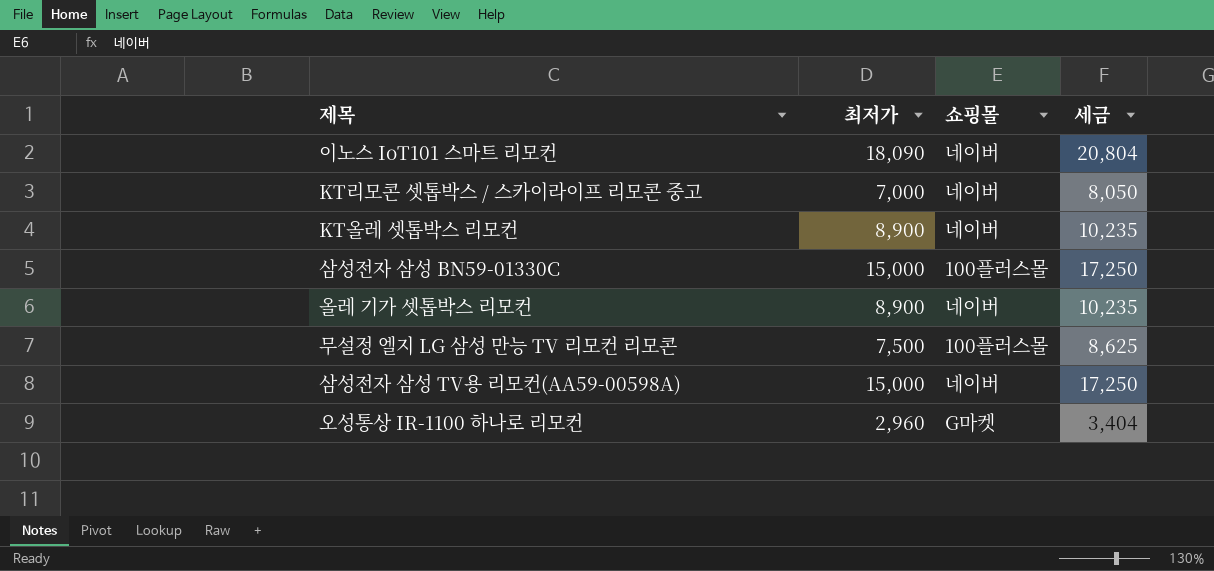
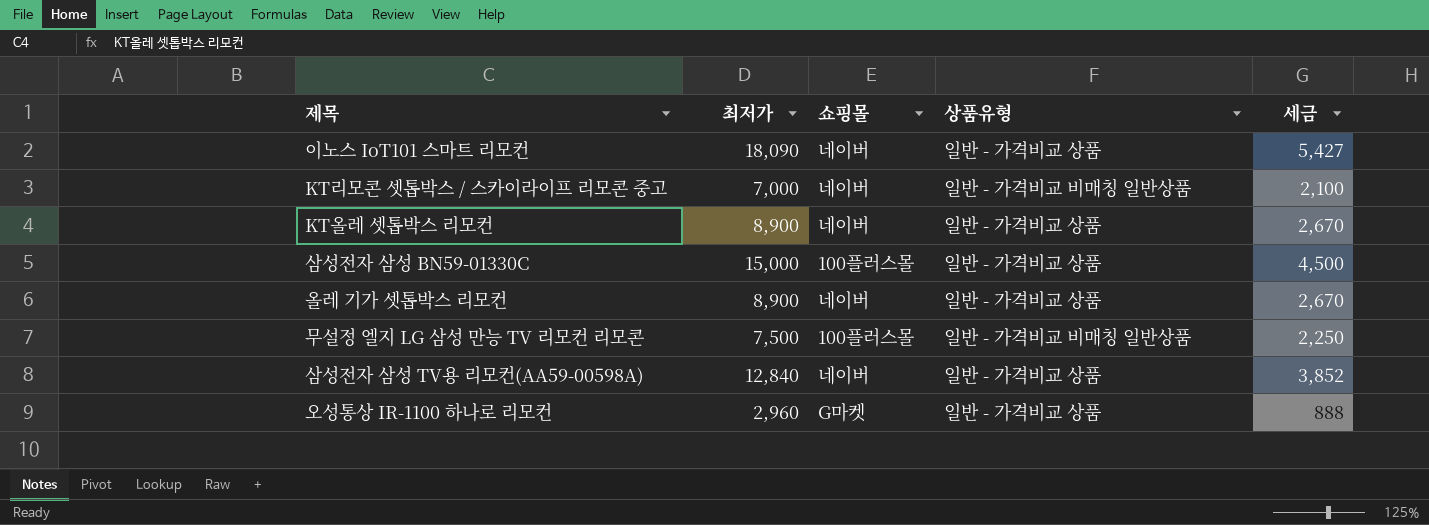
column 상품유형 | position: none -> 4
column 세금 | formula: [최저가] * 1.15 -> [최저가] * 0.3
삼성전자 삼성 TV용 리모컨(AA59-00598A) | 최저가: 15,000 -> 12,840

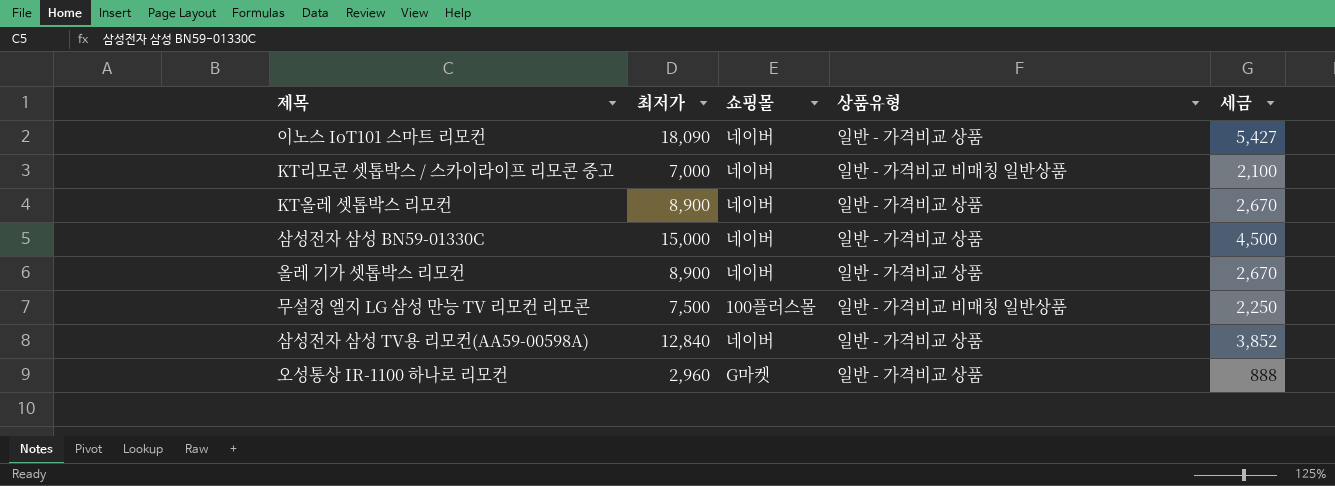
삼성전자 삼성 BN59-01330C | 쇼핑몰: 100플러스몰 -> 네이버

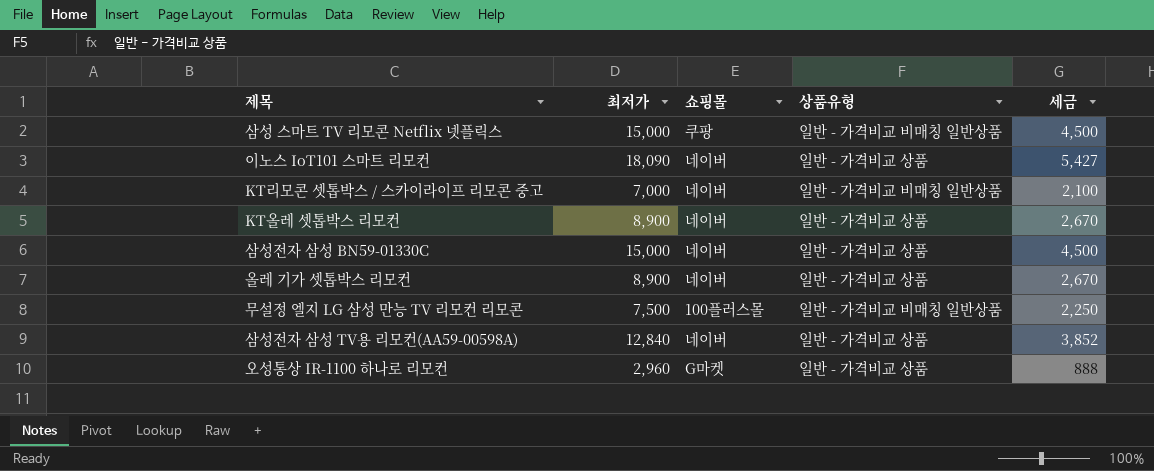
row 삼성 스마트 TV 리모콘 Netflix 넷플릭스: none -> 15,000 | 쿠팡 | 일반 - 가격비교 비매칭 일반상품 | 4,500

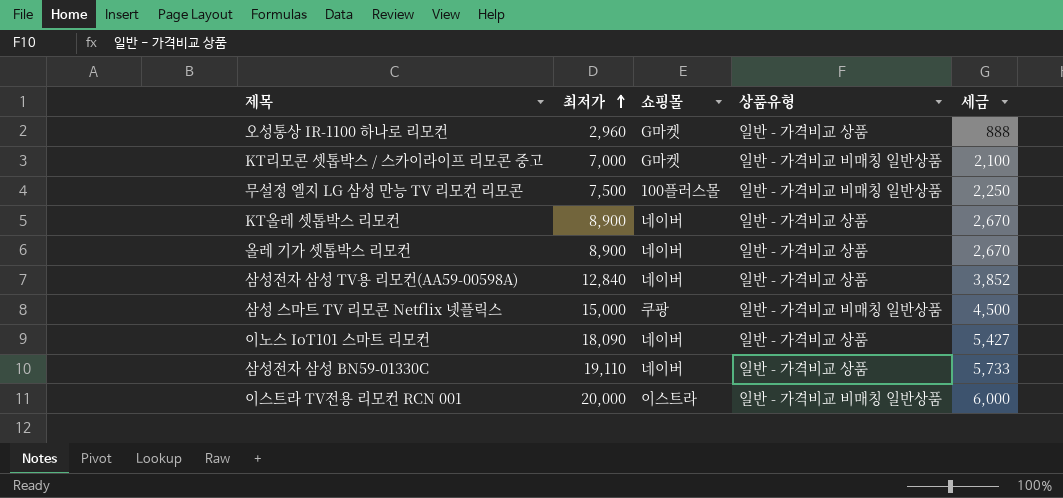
row order: none -> 최저가 ascending
KT리모콘 셋톱박스 / 스카이라이프 리모콘 중고 | 쇼핑몰: 네이버 -> G마켓
삼성전자 삼성 BN59-01330C | 최저가: 15,000 -> 19,110
삼성전자 삼성 BN59-01330C | 세금: 4,500 -> 5,733
row 이스트라 TV전용 리모컨 RCN 001: none -> 20,000 | 이스트라 | 일반 - 가격비교 비매칭 일반상품 | 6,000

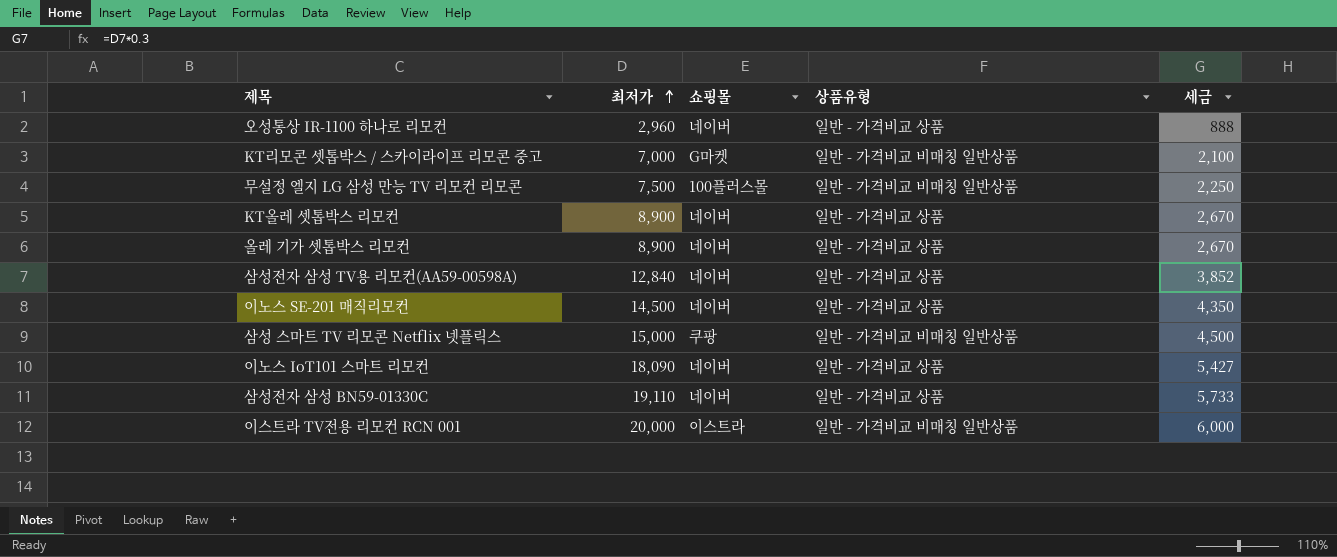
오성통상 IR-1100 하나로 리모컨 | 쇼핑몰: G마켓 -> 네이버
row 이노스 SE-201 매직리모컨: none -> 14,500 | 네이버 | 일반 - 가격비교 상품 | 4,350

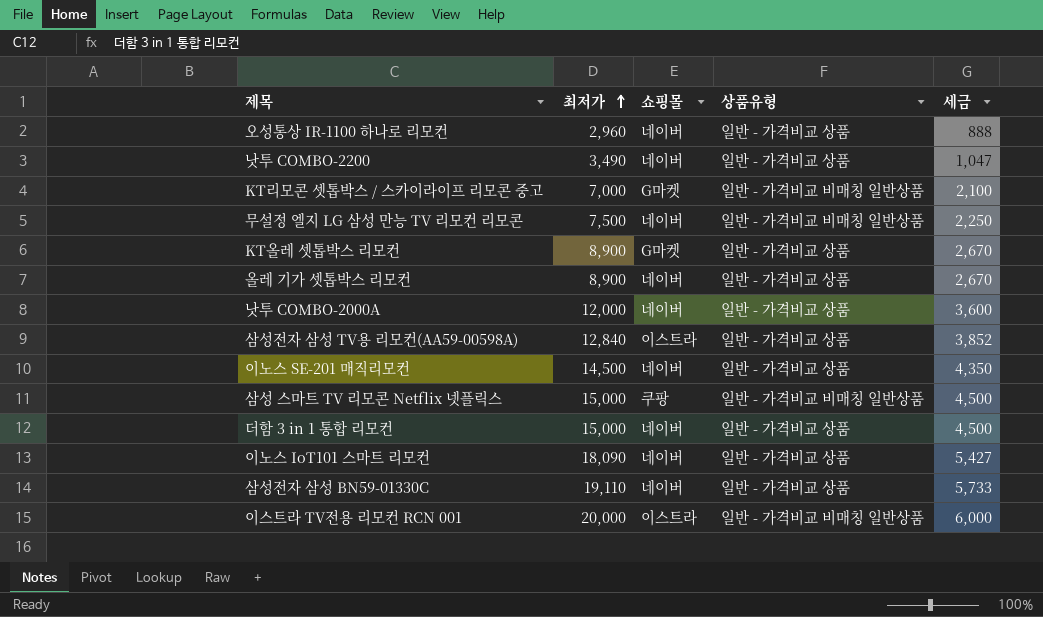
row 낫투 COMBO-2200: none -> 3,490 | 네이버 | 일반 - 가격비교 상품 | 1,047
무설정 엘지 LG 삼성 만능 TV 리모컨 리모콘 | 쇼핑몰: 100플러스몰 -> 네이버
KT올레 셋톱박스 리모컨 | 쇼핑몰: 네이버 -> G마켓
row 낫투 COMBO-2000A: none -> 12,000 | 네이버 | 일반 - 가격비교 상품 | 3,600
삼성전자 삼성 TV용 리모컨(AA59-00598A) | 쇼핑몰: 네이버 -> 이스트라
row 더함 3 in 1 통합 리모컨: none -> 15,000 | 네이버 | 일반 - 가격비교 상품 | 4,500

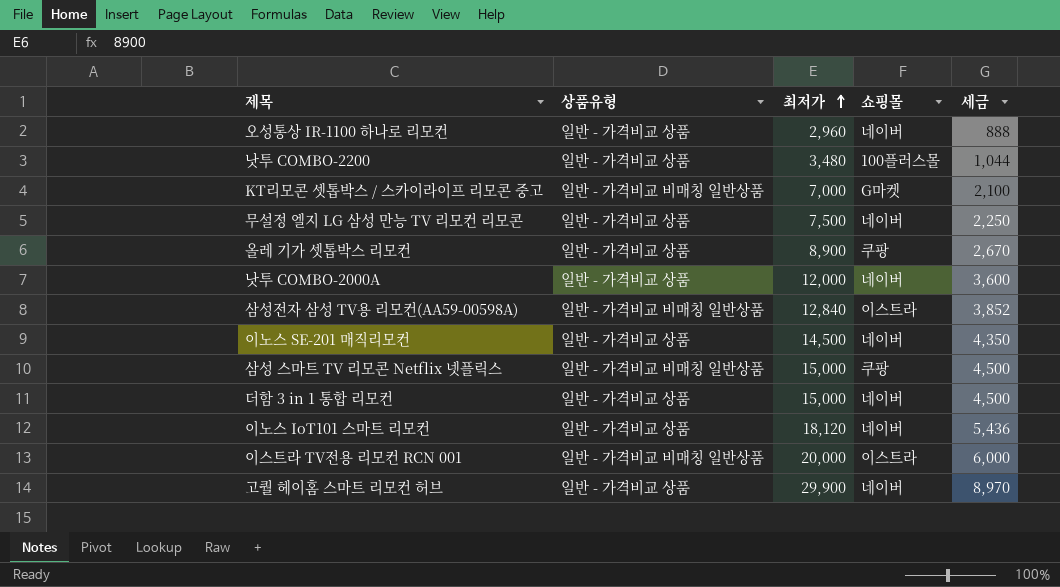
column 상품유형 | position: 4 -> 2
row KT올레 셋톱박스 리모컨: 8,900 | G마켓 | 일반 - 가격비교 상품 | 2,670 -> none
row 삼성전자 삼성 BN59-01330C: 19,110 | 네이버 | 일반 - 가격비교 상품 | 5,733 -> none
낫투 COMBO-2200 | 최저가: 3,490 -> 3,480
낫투 COMBO-2200 | 쇼핑몰: 네이버 -> 100플러스몰
낫투 COMBO-2200 | 세금: 1,047 -> 1,044
무설정 엘지 LG 삼성 만능 TV 리모컨 리모콘 | 상품유형: 일반 - 가격비교 비매칭 일반상품 -> 일반 - 가격비교 상품
올레 기가 셋톱박스 리모컨 | 쇼핑몰: 네이버 -> 쿠팡
삼성전자 삼성 TV용 리모컨(AA59-00598A) | 상품유형: 일반 - 가격비교 상품 -> 일반 - 가격비교 비매칭 일반상품
이노스 IoT101 스마트 리모컨 | 최저가: 18,090 -> 18,120
이노스 IoT101 스마트 리모컨 | 세금: 5,427 -> 5,436
row 고퀄 헤이홈 스마트 리모컨 허브: none -> 일반 - 가격비교 상품 | 29,900 | 네이버 | 8,970

